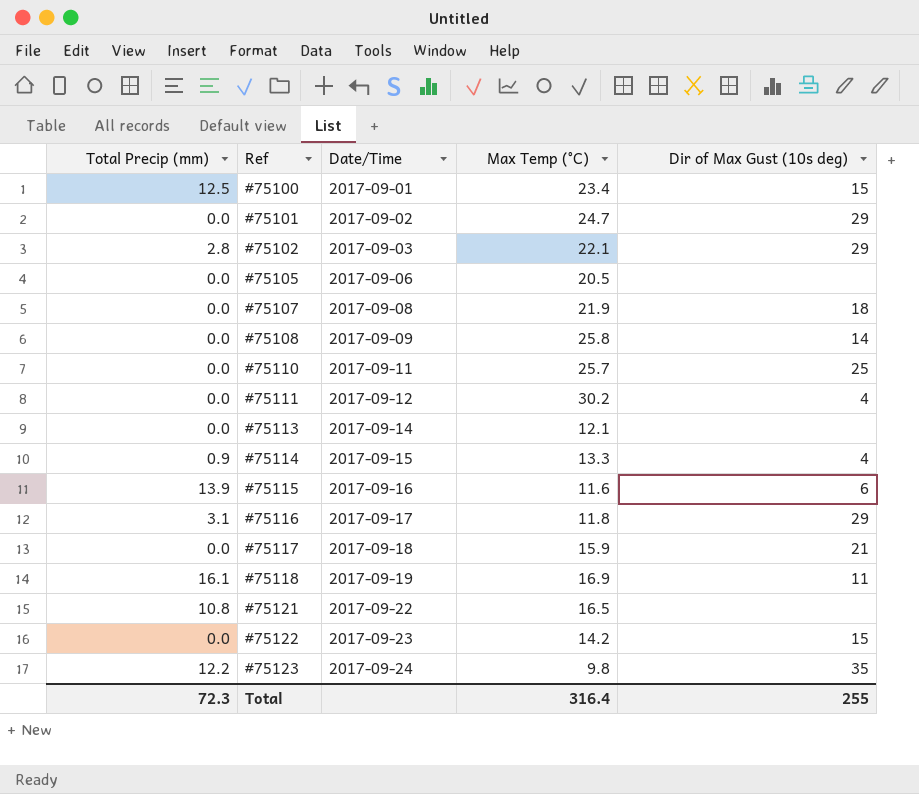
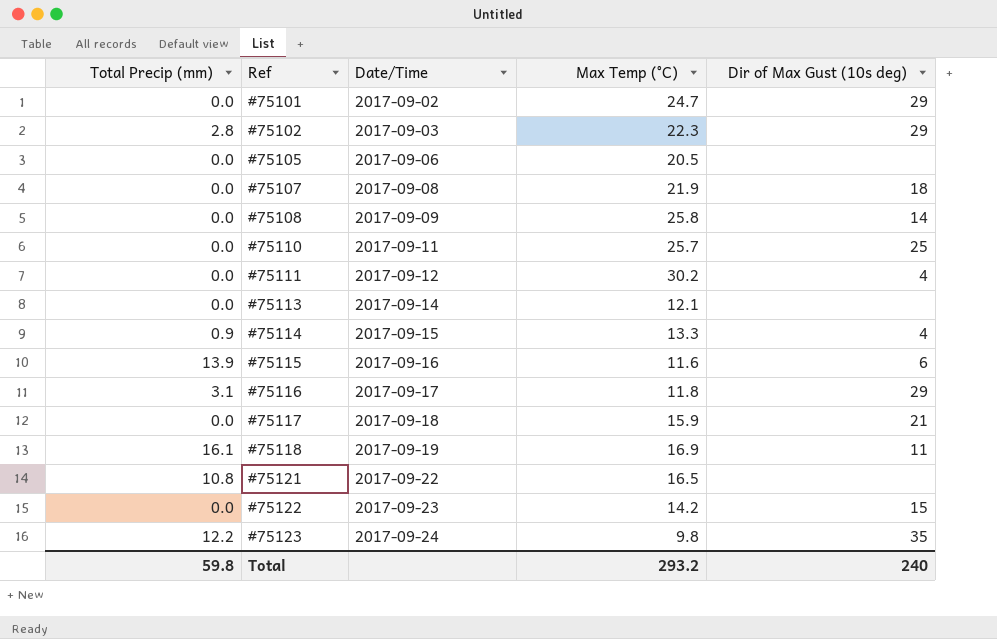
row #75100: 12.5 | 2017-09-01 | 23.4 | 15 -> none
#75102 | Max Temp (°C): 22.1 -> 22.3
Total | Total Precip (mm): 72.3 -> 59.8
Total | Max Temp (°C): 316.4 -> 293.2
Total | Dir of Max Gust (10s deg): 255 -> 240

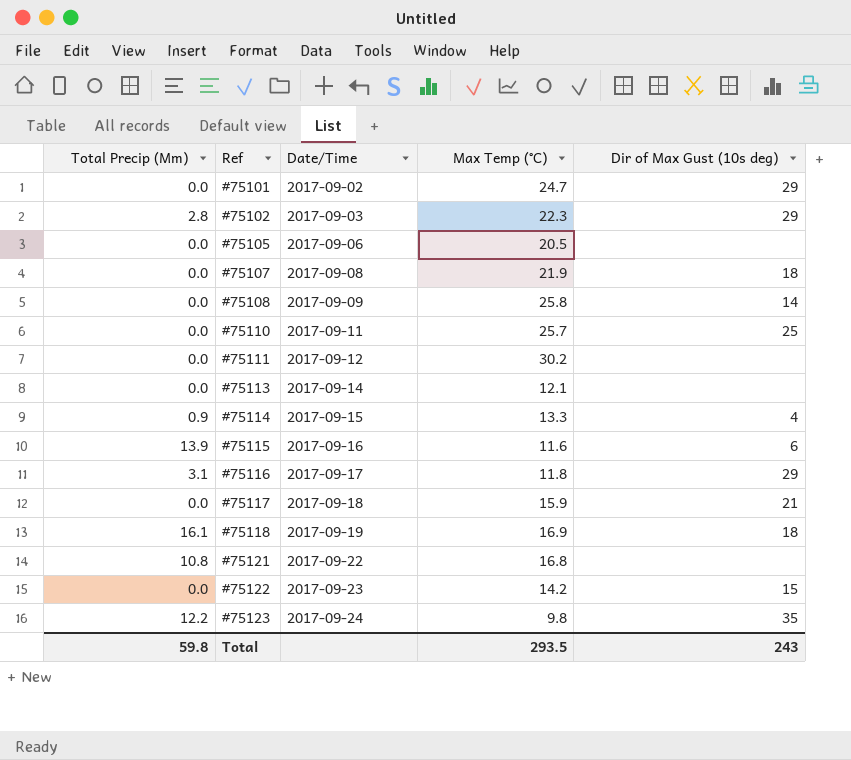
column name: Total Precip (mm) -> Total Precip (Mm)
#75111 | Dir of Max Gust (10s deg): 4 -> none
#75118 | Dir of Max Gust (10s deg): 11 -> 18
#75121 | Max Temp (°C): 16.5 -> 16.8
Total | Max Temp (°C): 293.2 -> 293.5
Total | Dir of Max Gust (10s deg): 240 -> 243

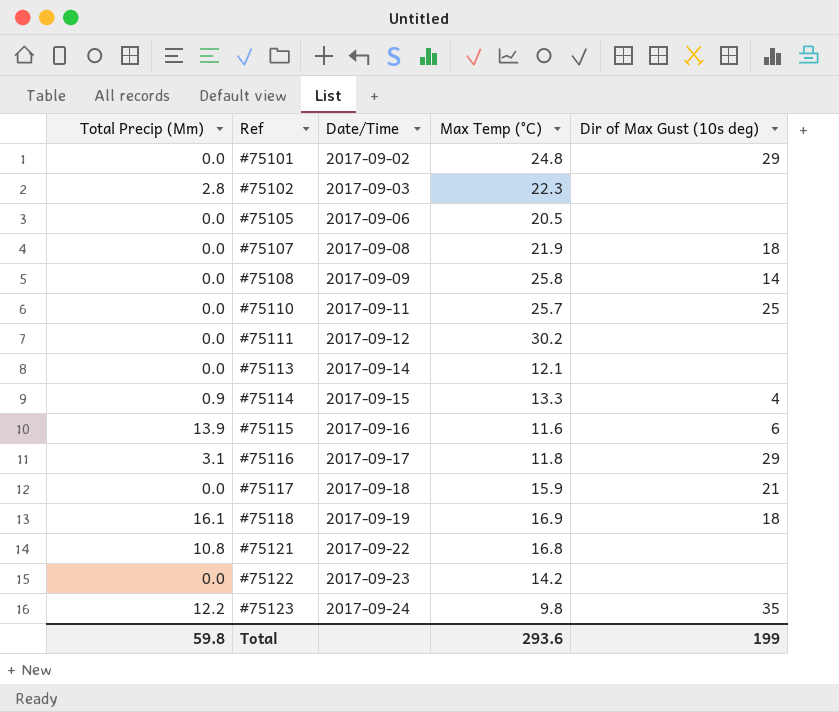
#75101 | Max Temp (°C): 24.7 -> 24.8
#75102 | Dir of Max Gust (10s deg): 29 -> none
#75122 | Dir of Max Gust (10s deg): 15 -> none
Total | Max Temp (°C): 293.5 -> 293.6
Total | Dir of Max Gust (10s deg): 243 -> 199

